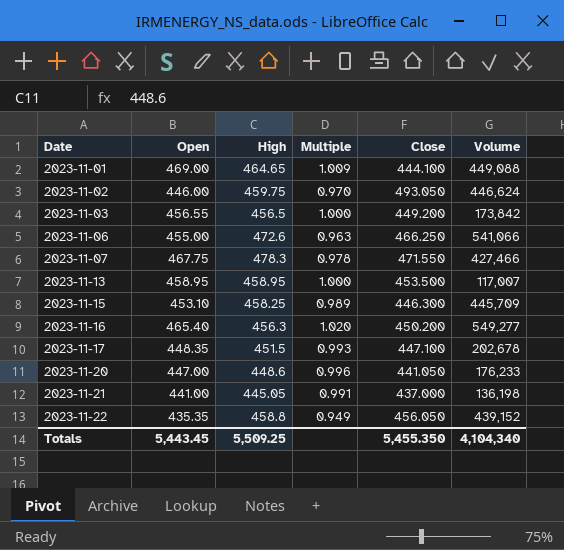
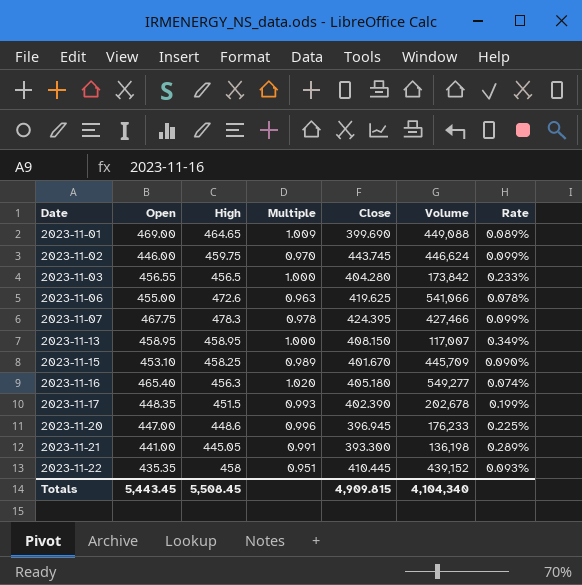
column Rate | formula: none -> [Close] / [Volume]
2023-11-01 | Close: 444.100 -> 399.690
2023-11-02 | Close: 493.050 -> 443.745
2023-11-03 | Close: 449.200 -> 404.280
2023-11-06 | Close: 466.250 -> 419.625
2023-11-07 | Close: 471.550 -> 424.395
2023-11-13 | Close: 453.500 -> 408.150
2023-11-15 | Close: 446.300 -> 401.670
2023-11-16 | Close: 450.200 -> 405.180
2023-11-17 | Close: 447.100 -> 402.390
2023-11-20 | Close: 441.050 -> 396.945
2023-11-21 | Close: 437.000 -> 393.300
2023-11-22 | High: 458.8 -> 458
2023-11-22 | Multiple: 0.949 -> 0.951
2023-11-22 | Close: 456.050 -> 410.445
Totals | High: 5,509.25 -> 5,508.45
Totals | Close: 5,455.350 -> 4,909.815

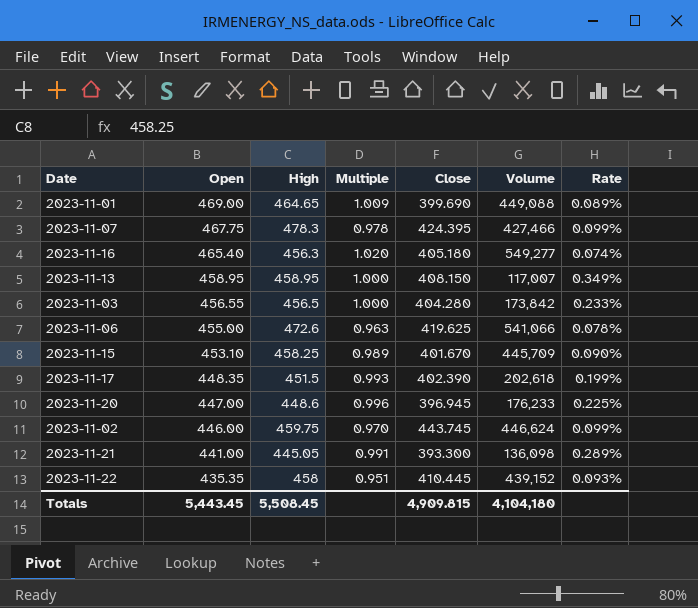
row order: Date ascending -> Open descending
2023-11-17 | Volume: 202,678 -> 202,618
2023-11-21 | Volume: 136,198 -> 136,098
Totals | Volume: 4,104,340 -> 4,104,180

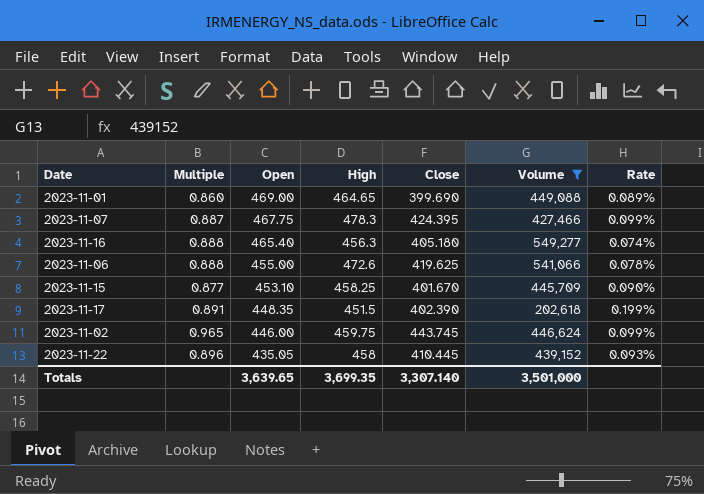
filter: none -> Volume >= 202,618
column Multiple | formula: [Open] / [High] -> [Close] / [High]
column Multiple | position: 4 -> 2
2023-11-22 | Open: 435.35 -> 435.05
Totals | Open: 5,443.45 -> 3,639.65
Totals | High: 5,508.45 -> 3,699.35
Totals | Close: 4,909.815 -> 3,307.140
Totals | Volume: 4,104,180 -> 3,501,000

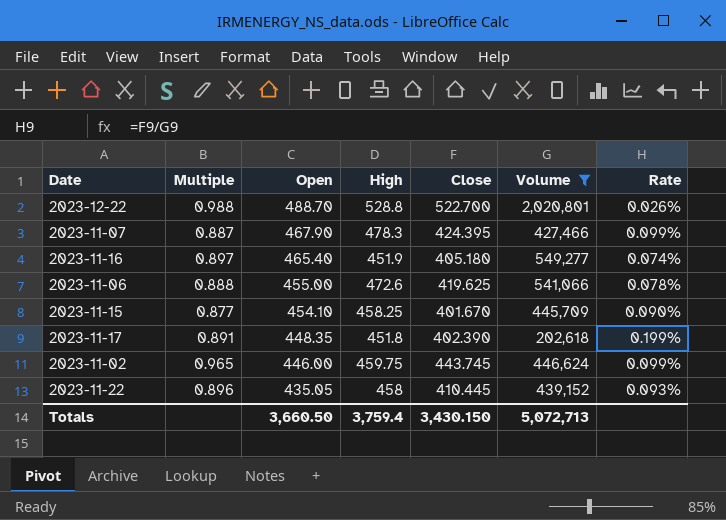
row 2023-11-01: 0.860 | 469.00 | 464.65 | 399.690 | 449,088 | 0.089% -> none
row 2023-12-22: none -> 0.988 | 488.70 | 528.8 | 522.700 | 2,020,801 | 0.026%
2023-11-07 | Open: 467.75 -> 467.90
2023-11-16 | Multiple: 0.888 -> 0.897
2023-11-16 | High: 456.3 -> 451.9
2023-11-15 | Open: 453.10 -> 454.10
2023-11-17 | High: 451.5 -> 451.8
Totals | Open: 3,639.65 -> 3,660.50
Totals | High: 3,699.35 -> 3,759.4
Totals | Close: 3,307.140 -> 3,430.150
Totals | Volume: 3,501,000 -> 5,072,713

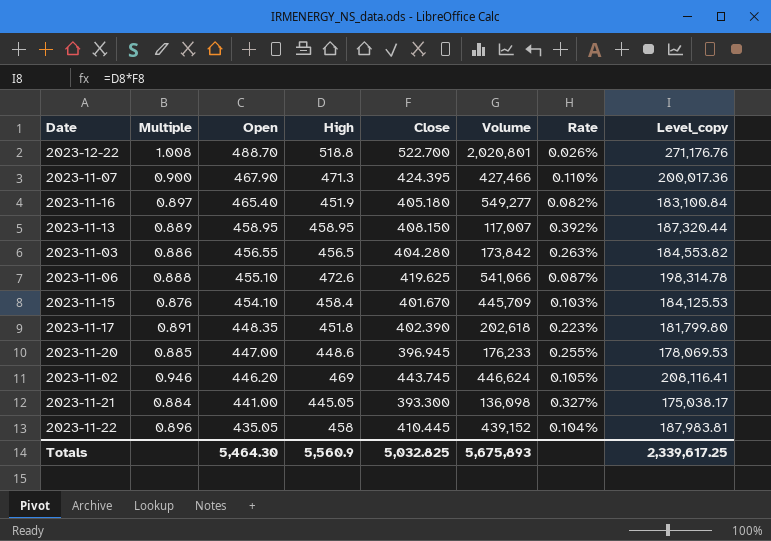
filter: Volume >= 202,618 -> none
column Rate | formula: [Close] / [Volume] -> [High] / [Volume]
column Level_copy | formula: none -> [High] * [Close]
2023-12-22 | Multiple: 0.988 -> 1.008
2023-12-22 | High: 528.8 -> 518.8
2023-11-07 | Multiple: 0.887 -> 0.900
2023-11-07 | High: 478.3 -> 471.3
2023-11-06 | Open: 455.00 -> 455.10
2023-11-15 | Multiple: 0.877 -> 0.876
2023-11-15 | High: 458.25 -> 458.4
2023-11-02 | Multiple: 0.965 -> 0.946
2023-11-02 | Open: 446.00 -> 446.20
2023-11-02 | High: 459.75 -> 469
Totals | Open: 3,660.50 -> 5,464.30
Totals | High: 3,759.4 -> 5,560.9
Totals | Close: 3,430.150 -> 5,032.825
Totals | Volume: 5,072,713 -> 5,675,893

